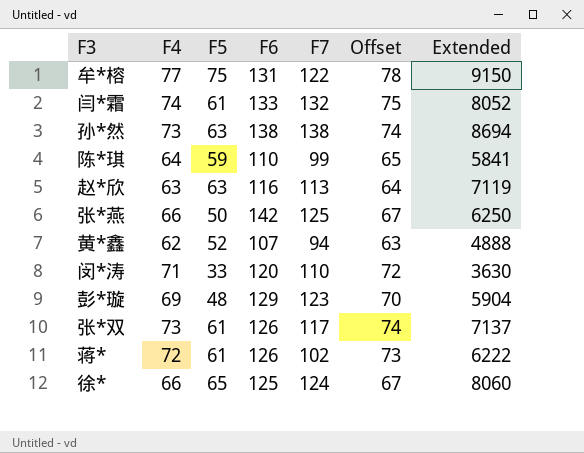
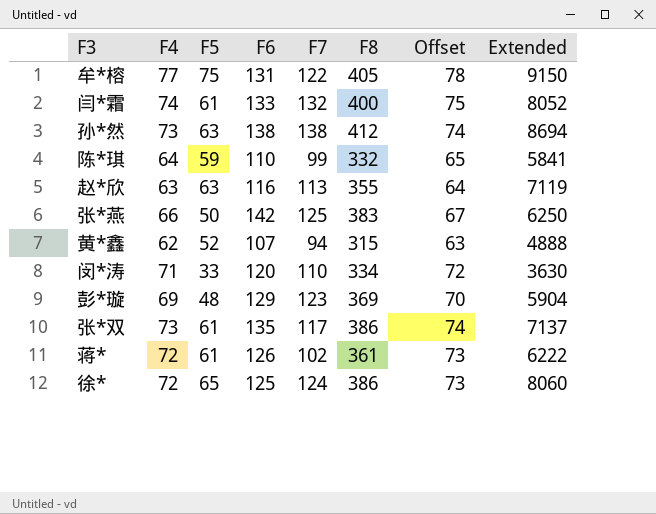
column F8 | formula: none -> [F4] + [F5] + [F6] + [F7]
张*双 | F6: 126 -> 135
徐* | F4: 66 -> 72
徐* | Offset: 67 -> 73

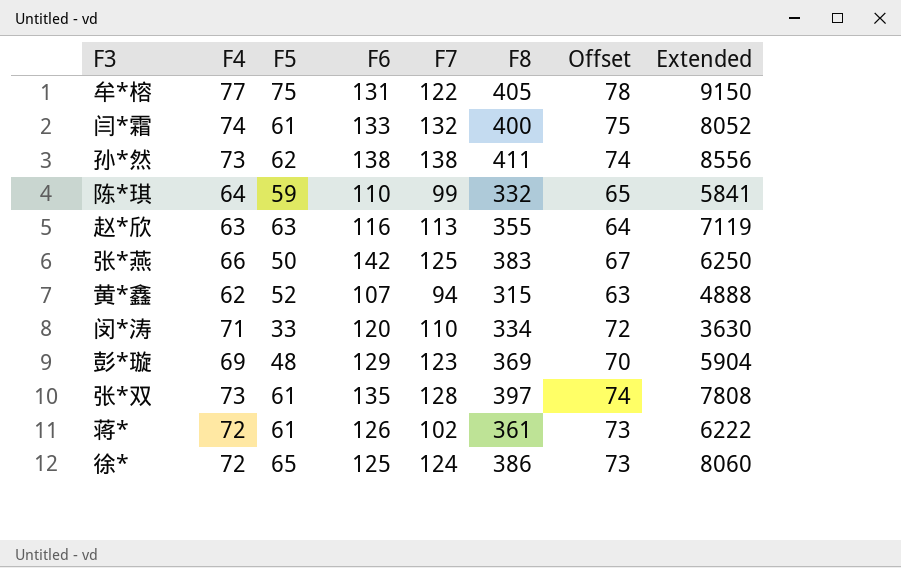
孙*然 | F5: 63 -> 62
孙*然 | F8: 412 -> 411
孙*然 | Extended: 8694 -> 8556
张*双 | F7: 117 -> 128
张*双 | F8: 386 -> 397
张*双 | Extended: 7137 -> 7808

